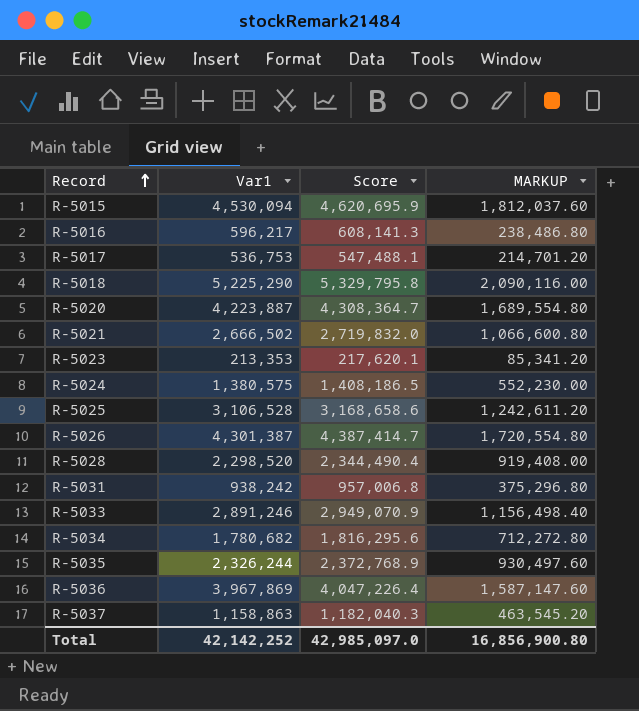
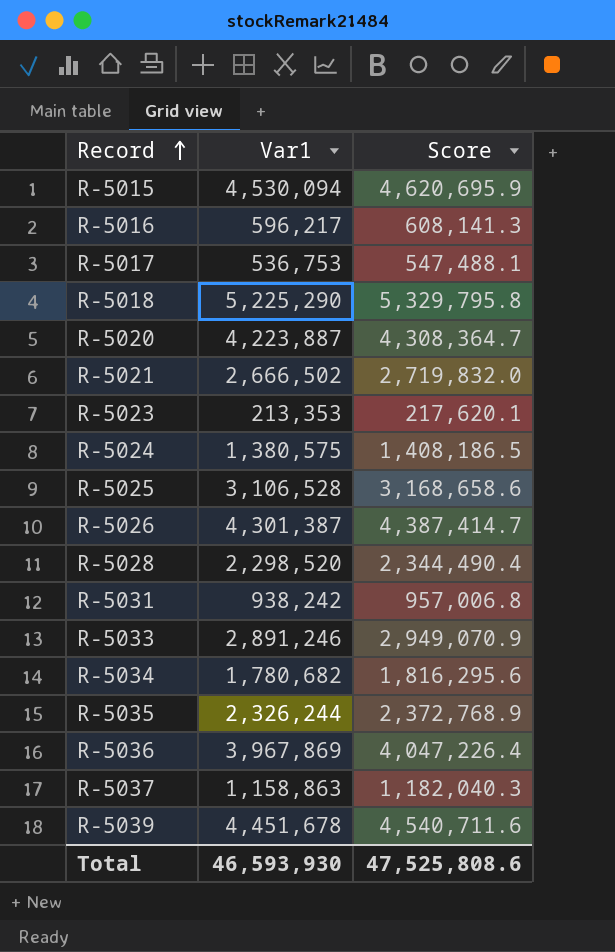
column MARKUP | formula: [Var1] * 0.4 -> none
row R-5039: none -> 4,451,678 | 4,540,711.6
Total | Var1: 42,142,252 -> 46,593,930
Total | Score: 42,985,097.0 -> 47,525,808.6

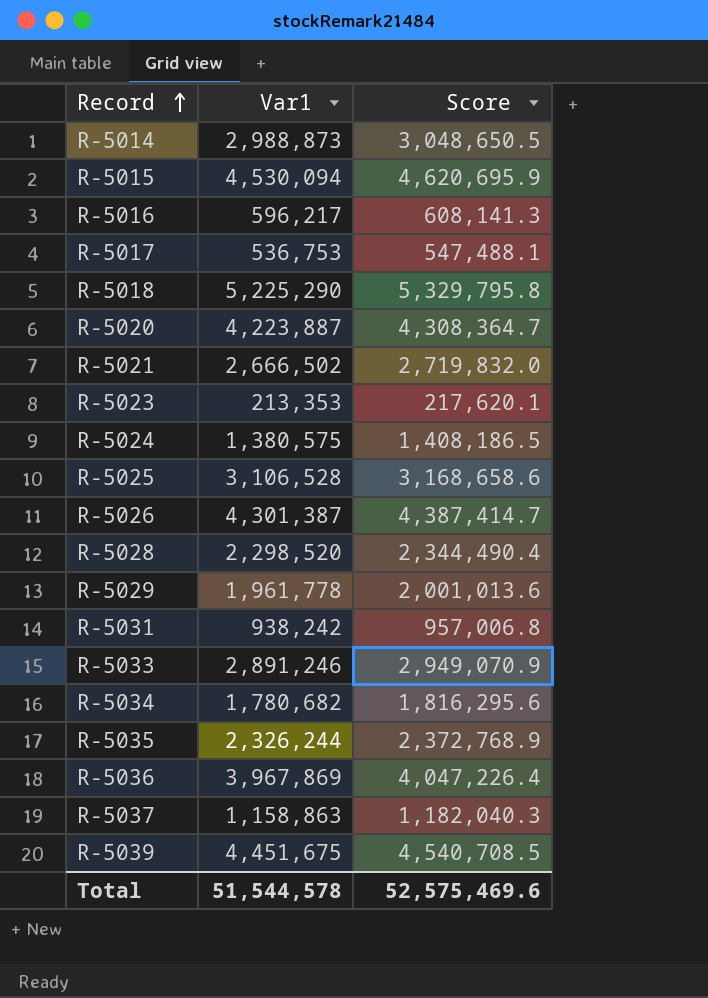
row R-5014: none -> 2,988,873 | 3,048,650.5
row R-5029: none -> 1,961,778 | 2,001,013.6
R-5039 | Var1: 4,451,678 -> 4,451,675
R-5039 | Score: 4,540,711.6 -> 4,540,708.5
Total | Var1: 46,593,930 -> 51,544,578
Total | Score: 47,525,808.6 -> 52,575,469.6

